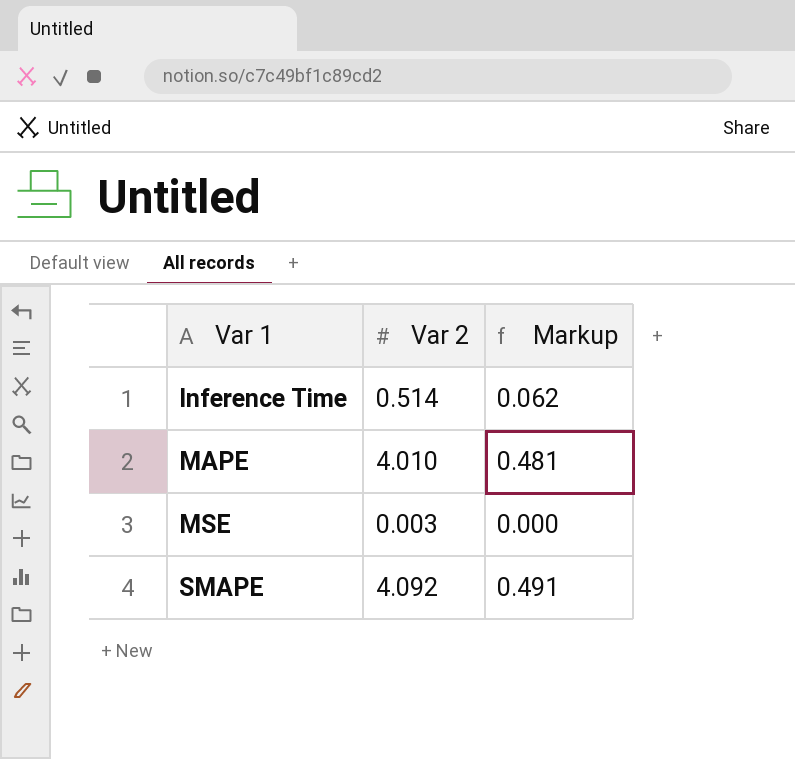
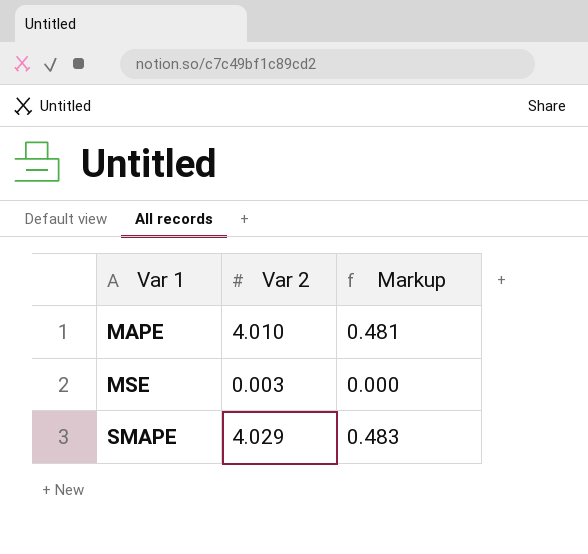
row Inference Time: 0.514 | 0.062 -> none
SMAPE | Var 2: 4.092 -> 4.029
SMAPE | Markup: 0.491 -> 0.483

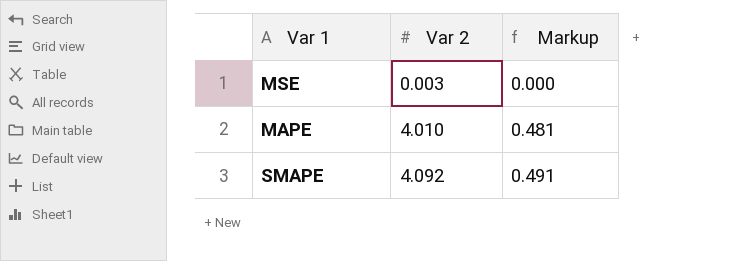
row order: Var 1 ascending -> Var 2 ascending
SMAPE | Var 2: 4.029 -> 4.092
SMAPE | Markup: 0.483 -> 0.491

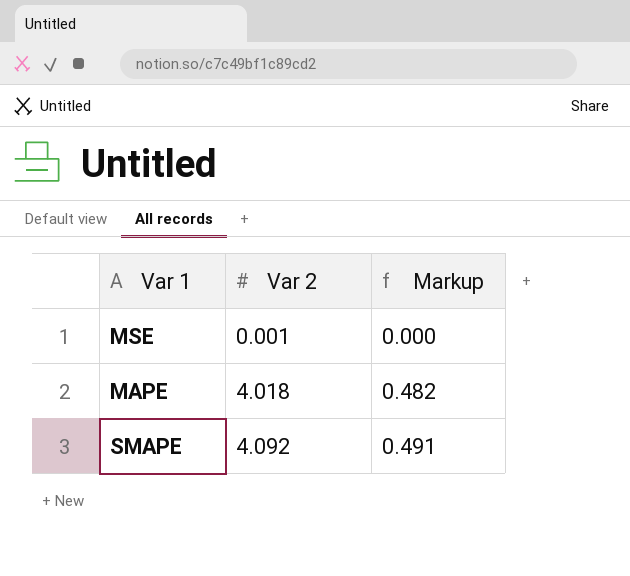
MSE | Var 2: 0.003 -> 0.001
MAPE | Var 2: 4.010 -> 4.018
MAPE | Markup: 0.481 -> 0.482

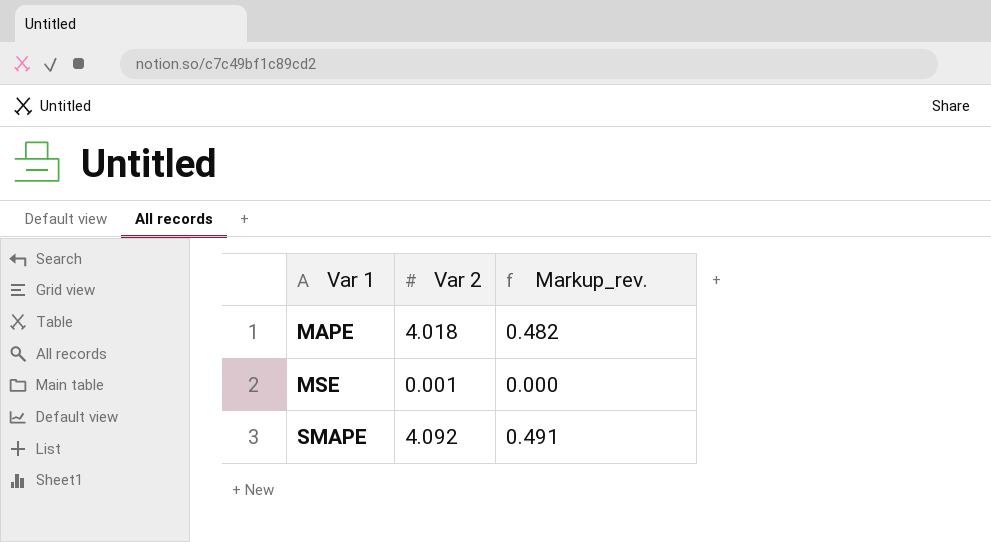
row order: Var 2 ascending -> Var 1 ascending
column name: Markup -> Markup_rev.

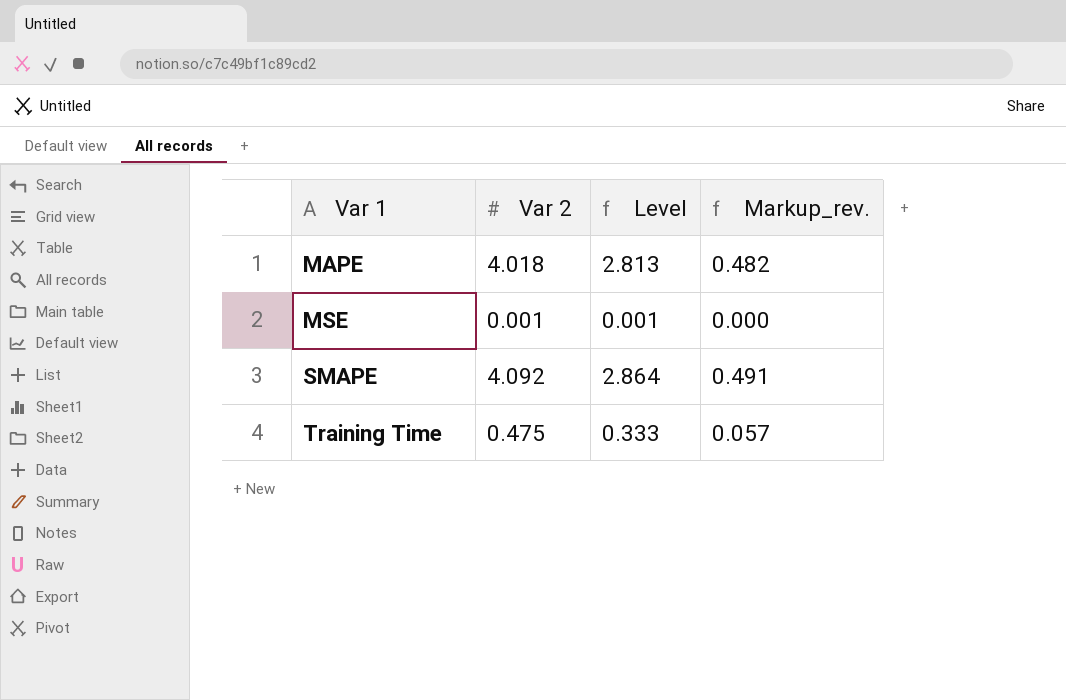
column Level | formula: none -> [Var 2] * 0.7
row Training Time: none -> 0.475 | 0.333 | 0.057

